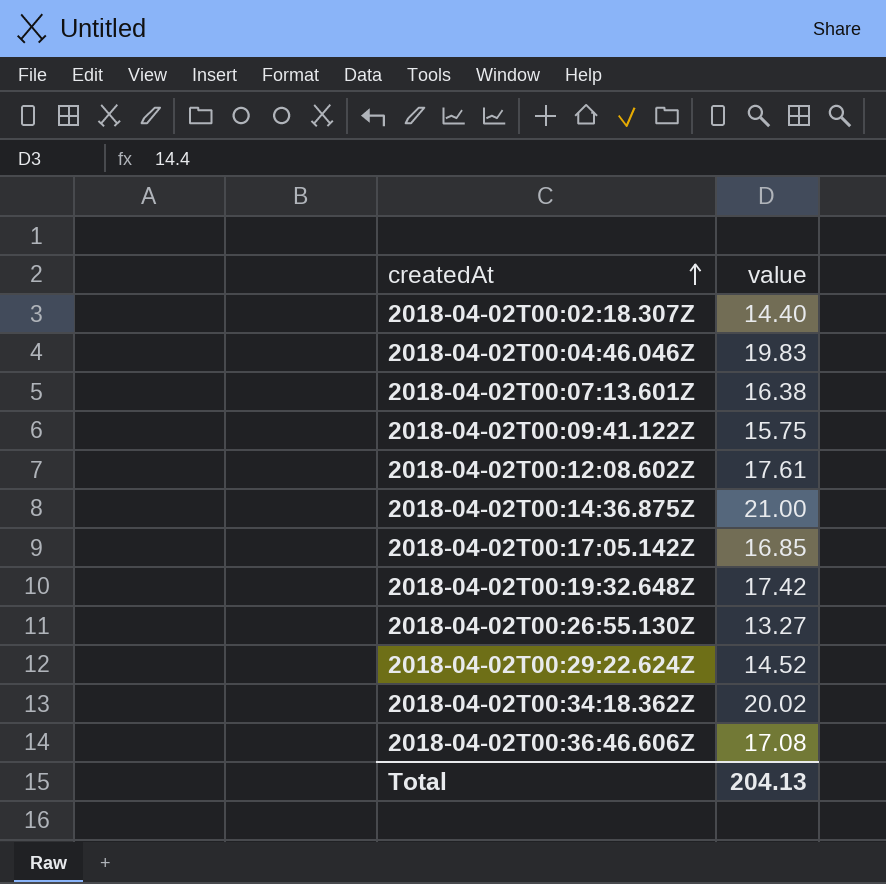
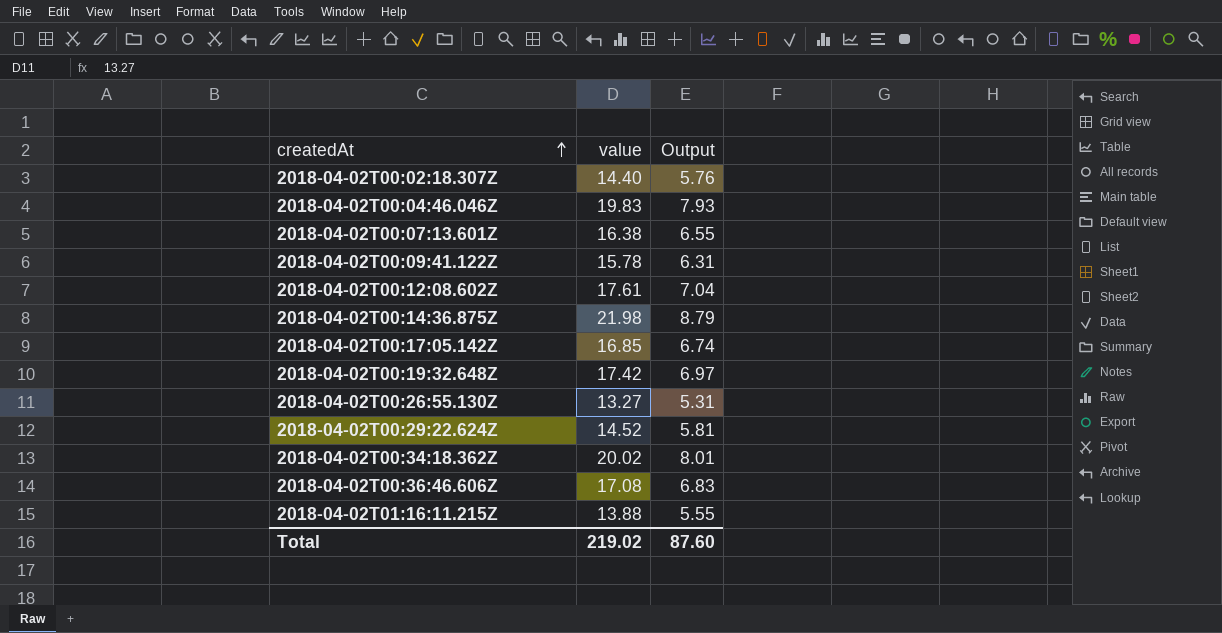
column Output | formula: none -> [value] * 0.4
2018-04-02T00:09:41.122Z | value: 15.75 -> 15.78
2018-04-02T00:14:36.875Z | value: 21.00 -> 21.98
row 2018-04-02T01:16:11.215Z: none -> 13.88 | 5.55
Total | value: 204.13 -> 219.02

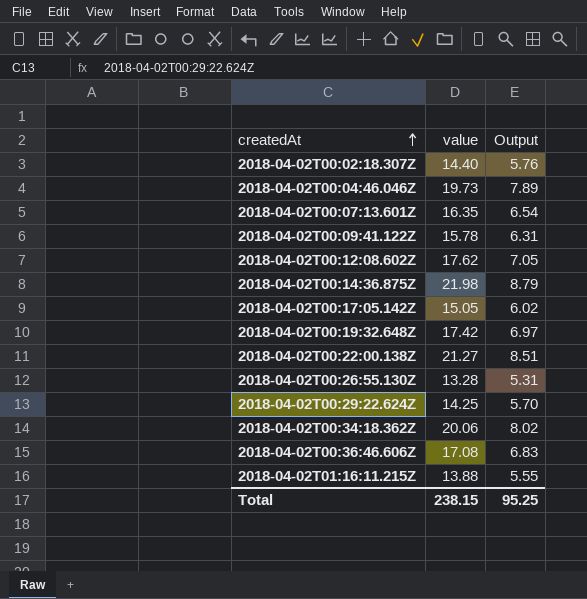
2018-04-02T00:04:46.046Z | value: 19.83 -> 19.73
2018-04-02T00:04:46.046Z | Output: 7.93 -> 7.89
2018-04-02T00:07:13.601Z | value: 16.38 -> 16.35
2018-04-02T00:07:13.601Z | Output: 6.55 -> 6.54
2018-04-02T00:12:08.602Z | value: 17.61 -> 17.62
2018-04-02T00:12:08.602Z | Output: 7.04 -> 7.05
2018-04-02T00:17:05.142Z | value: 16.85 -> 15.05
2018-04-02T00:17:05.142Z | Output: 6.74 -> 6.02
row 2018-04-02T00:22:00.138Z: none -> 21.27 | 8.51
2018-04-02T00:26:55.130Z | value: 13.27 -> 13.28
2018-04-02T00:29:22.624Z | value: 14.52 -> 14.25
2018-04-02T00:29:22.624Z | Output: 5.81 -> 5.70
2018-04-02T00:34:18.362Z | value: 20.02 -> 20.06
2018-04-02T00:34:18.362Z | Output: 8.01 -> 8.02
Total | value: 219.02 -> 238.15
Total | Output: 87.60 -> 95.25

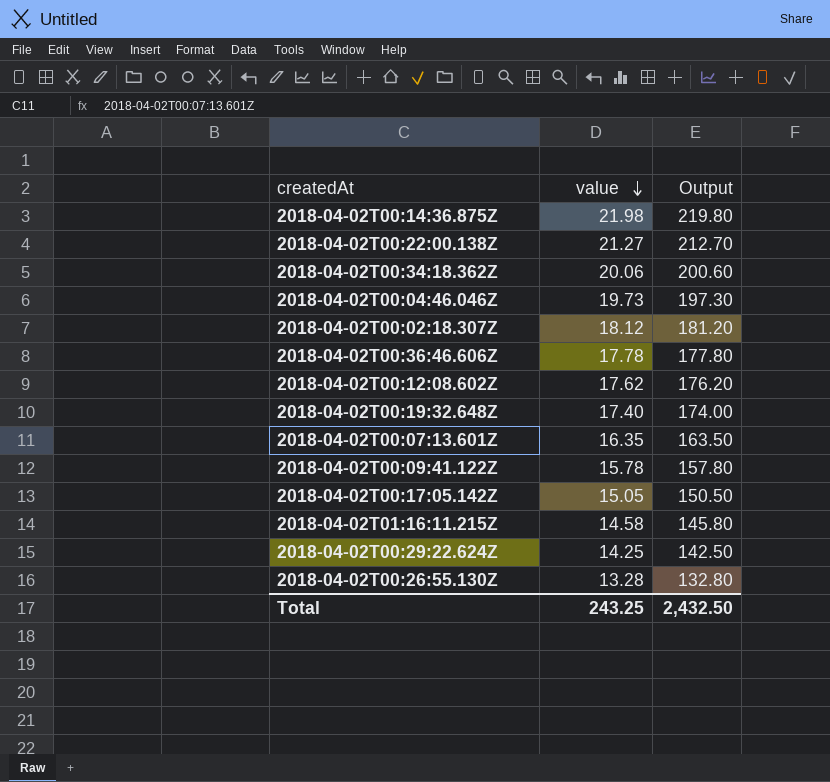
row order: createdAt ascending -> value descending
column Output | formula: [value] * 0.4 -> [value] * 10
2018-04-02T00:02:18.307Z | value: 14.40 -> 18.12
2018-04-02T00:36:46.606Z | value: 17.08 -> 17.78
2018-04-02T00:19:32.648Z | value: 17.42 -> 17.40
2018-04-02T01:16:11.215Z | value: 13.88 -> 14.58
Total | value: 238.15 -> 243.25
Total | Output: 95.25 -> 2,432.50

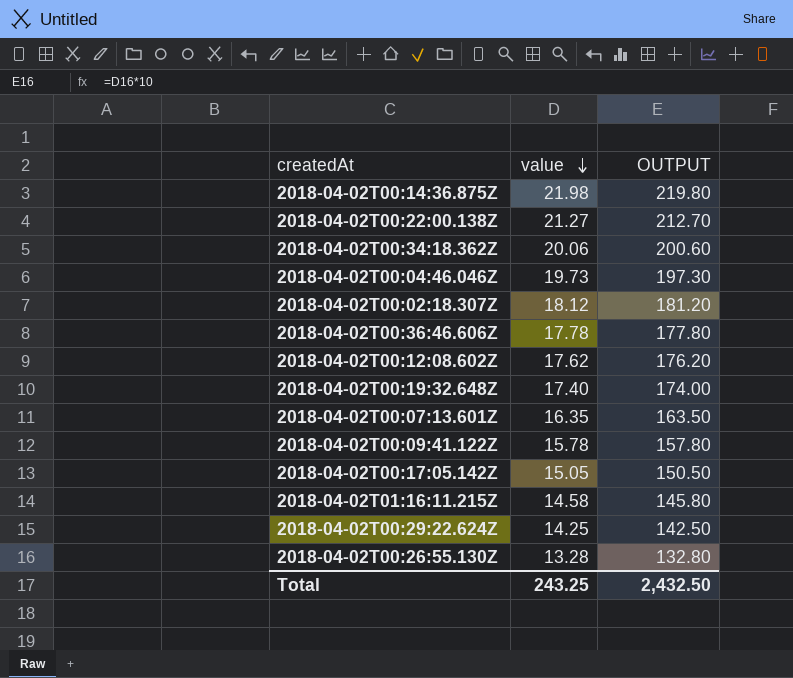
column name: Output -> OUTPUT

